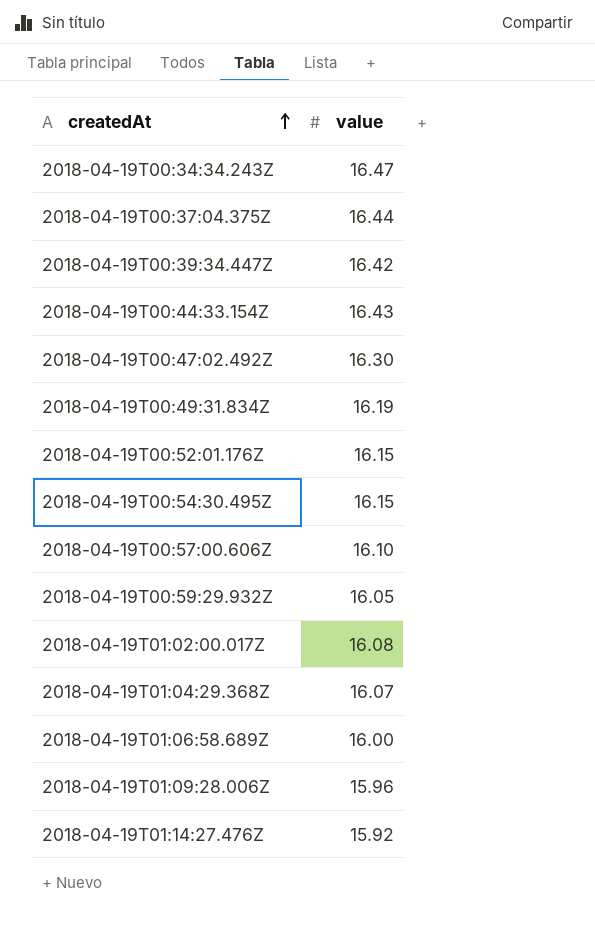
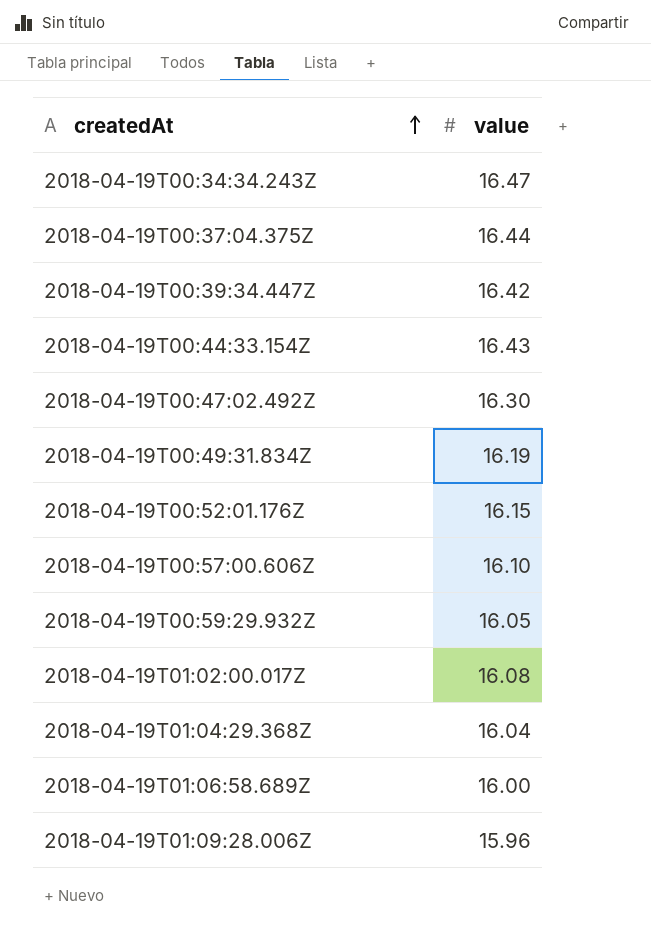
row 2018-04-19T00:54:30.495Z: 16.15 -> none
row 2018-04-19T01:14:27.476Z: 15.92 -> none
2018-04-19T01:04:29.368Z | value: 16.07 -> 16.04

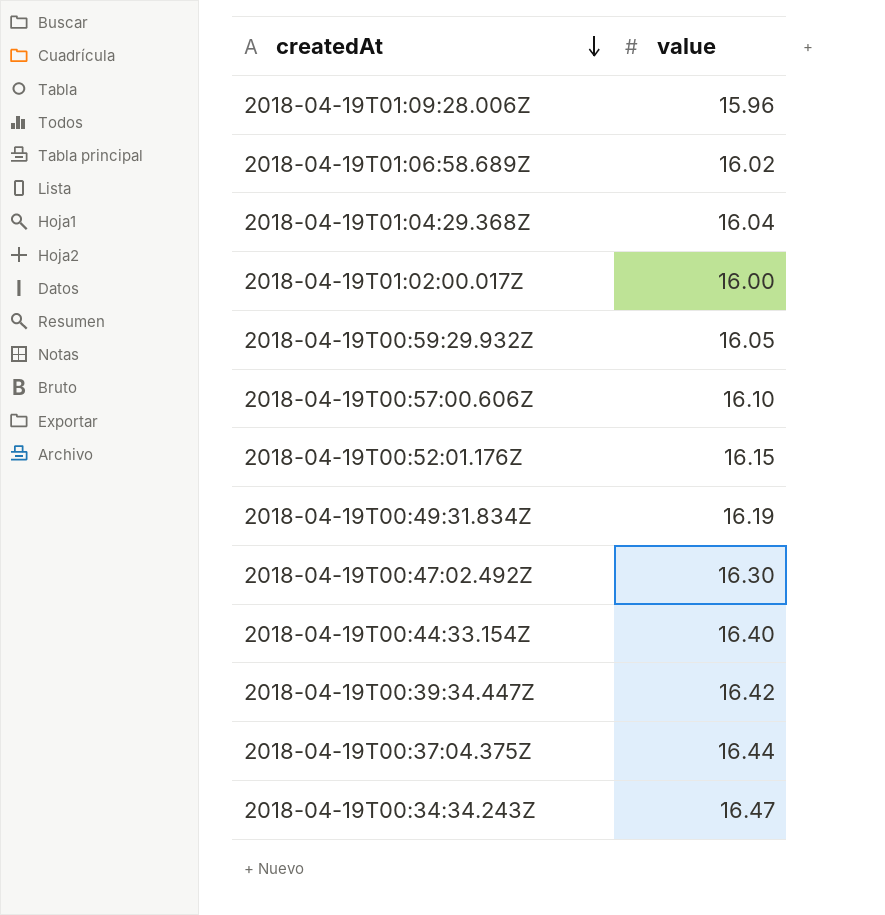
row order: createdAt ascending -> createdAt descending
2018-04-19T01:06:58.689Z | value: 16.00 -> 16.02
2018-04-19T01:02:00.017Z | value: 16.08 -> 16.00
2018-04-19T00:44:33.154Z | value: 16.43 -> 16.40

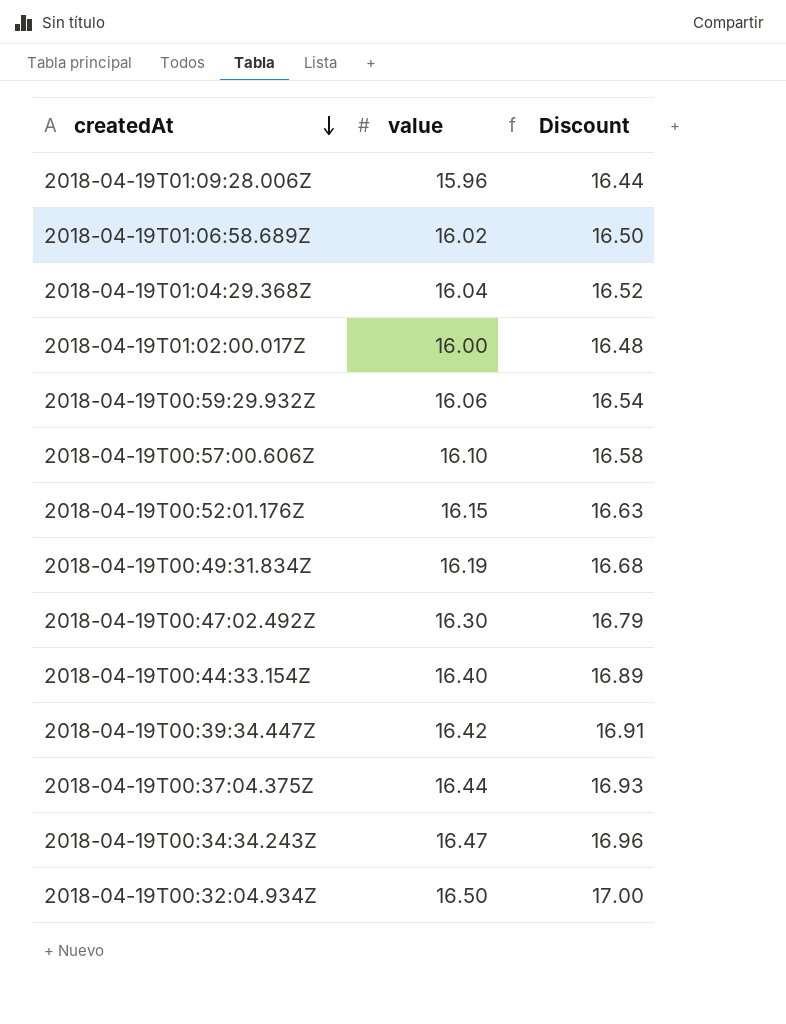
column Discount | formula: none -> [value] * 1.03
2018-04-19T00:59:29.932Z | value: 16.05 -> 16.06
row 2018-04-19T00:32:04.934Z: none -> 16.50 | 17.00

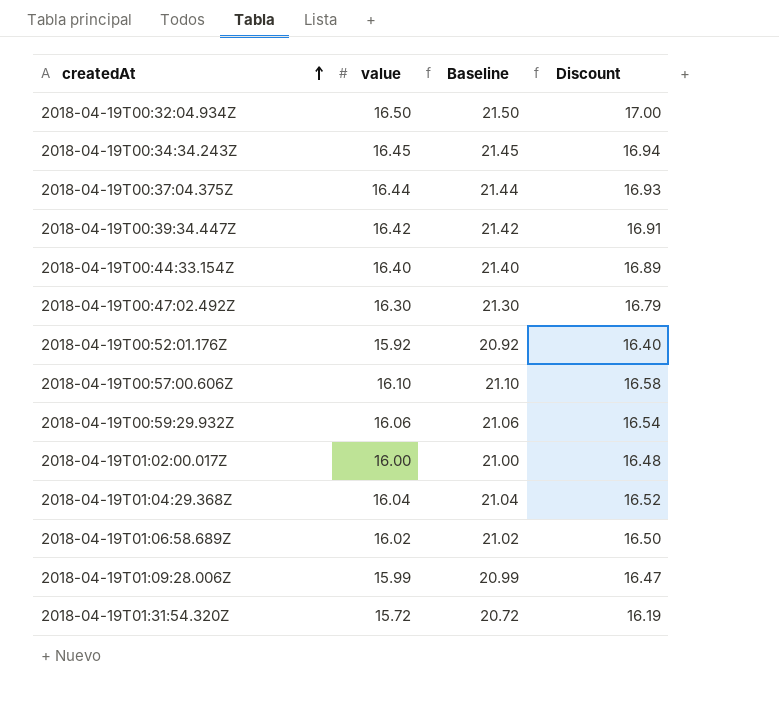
row order: createdAt descending -> createdAt ascending
column Baseline | formula: none -> [value] + 5
row 2018-04-19T00:49:31.834Z: 16.19 | 16.68 -> none
2018-04-19T00:34:34.243Z | value: 16.47 -> 16.45
2018-04-19T00:34:34.243Z | Discount: 16.96 -> 16.94
2018-04-19T00:52:01.176Z | value: 16.15 -> 15.92
2018-04-19T00:52:01.176Z | Discount: 16.63 -> 16.40
2018-04-19T01:09:28.006Z | value: 15.96 -> 15.99
2018-04-19T01:09:28.006Z | Discount: 16.44 -> 16.47
row 2018-04-19T01:31:54.320Z: none -> 15.72 | 20.72 | 16.19

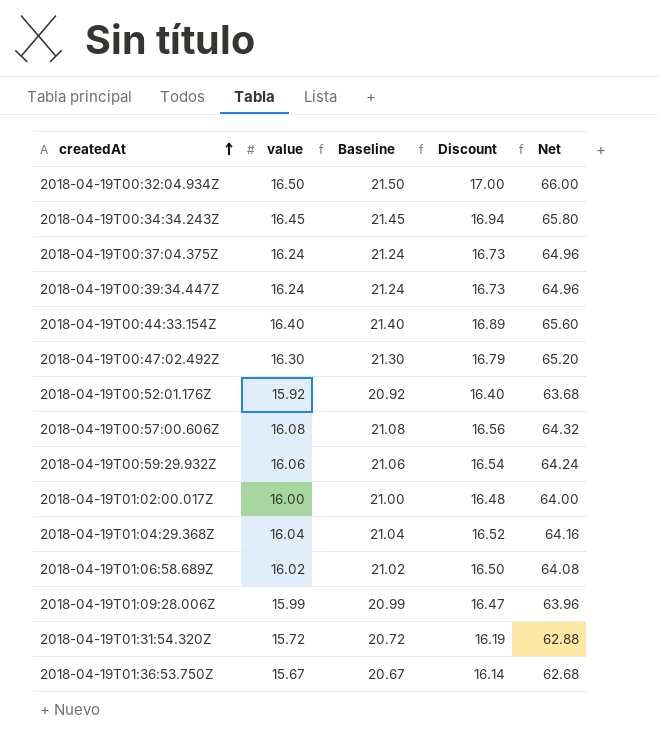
column Net | formula: none -> [value] * 4
2018-04-19T00:37:04.375Z | value: 16.44 -> 16.24
2018-04-19T00:37:04.375Z | Baseline: 21.44 -> 21.24
2018-04-19T00:37:04.375Z | Discount: 16.93 -> 16.73
2018-04-19T00:39:34.447Z | value: 16.42 -> 16.24
2018-04-19T00:39:34.447Z | Baseline: 21.42 -> 21.24
2018-04-19T00:39:34.447Z | Discount: 16.91 -> 16.73
2018-04-19T00:57:00.606Z | value: 16.10 -> 16.08
2018-04-19T00:57:00.606Z | Baseline: 21.10 -> 21.08
2018-04-19T00:57:00.606Z | Discount: 16.58 -> 16.56
row 2018-04-19T01:36:53.750Z: none -> 15.67 | 20.67 | 16.14 | 62.68

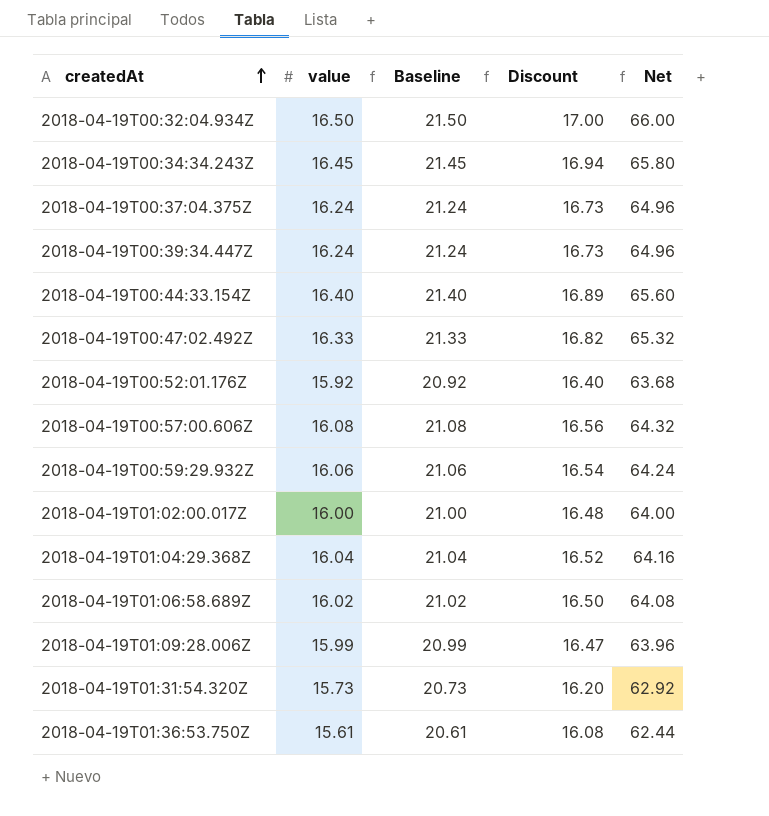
2018-04-19T00:47:02.492Z | value: 16.30 -> 16.33
2018-04-19T00:47:02.492Z | Baseline: 21.30 -> 21.33
2018-04-19T00:47:02.492Z | Discount: 16.79 -> 16.82
2018-04-19T00:47:02.492Z | Net: 65.20 -> 65.32
2018-04-19T01:31:54.320Z | value: 15.72 -> 15.73
2018-04-19T01:31:54.320Z | Baseline: 20.72 -> 20.73
2018-04-19T01:31:54.320Z | Discount: 16.19 -> 16.20
2018-04-19T01:31:54.320Z | Net: 62.88 -> 62.92
2018-04-19T01:36:53.750Z | value: 15.67 -> 15.61
2018-04-19T01:36:53.750Z | Baseline: 20.67 -> 20.61
2018-04-19T01:36:53.750Z | Discount: 16.14 -> 16.08
2018-04-19T01:36:53.750Z | Net: 62.68 -> 62.44

